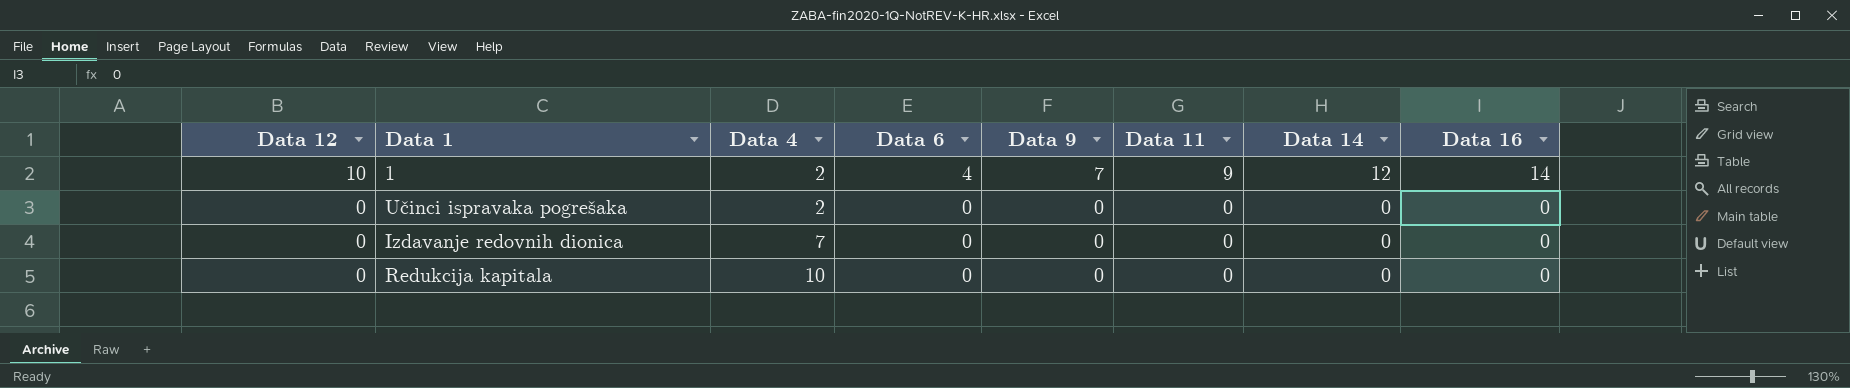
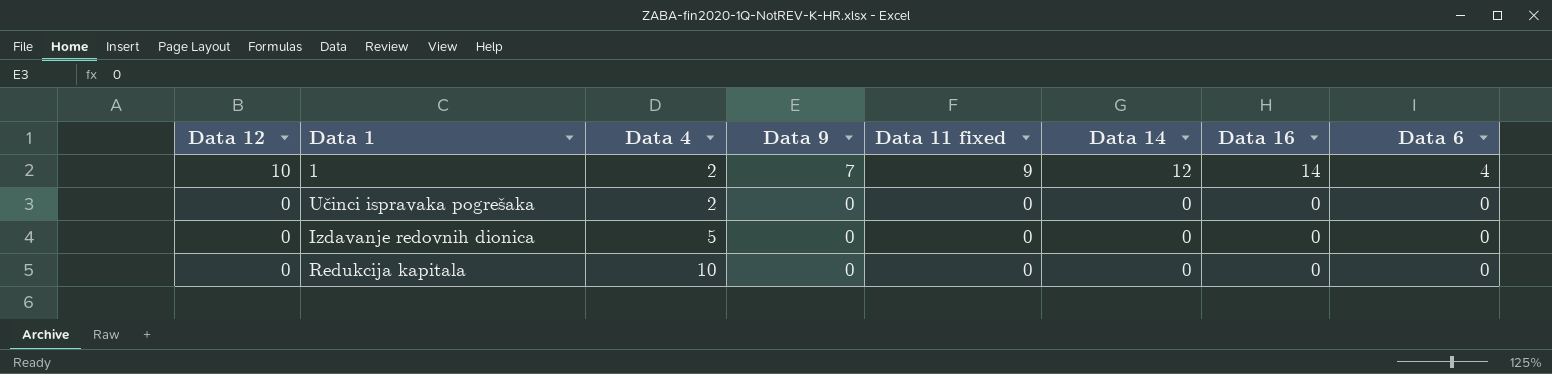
column name: Data 11 -> Data 11 fixed
column Data 6 | position: 4 -> 8
Izdavanje redovnih dionica | Data 4: 7 -> 5

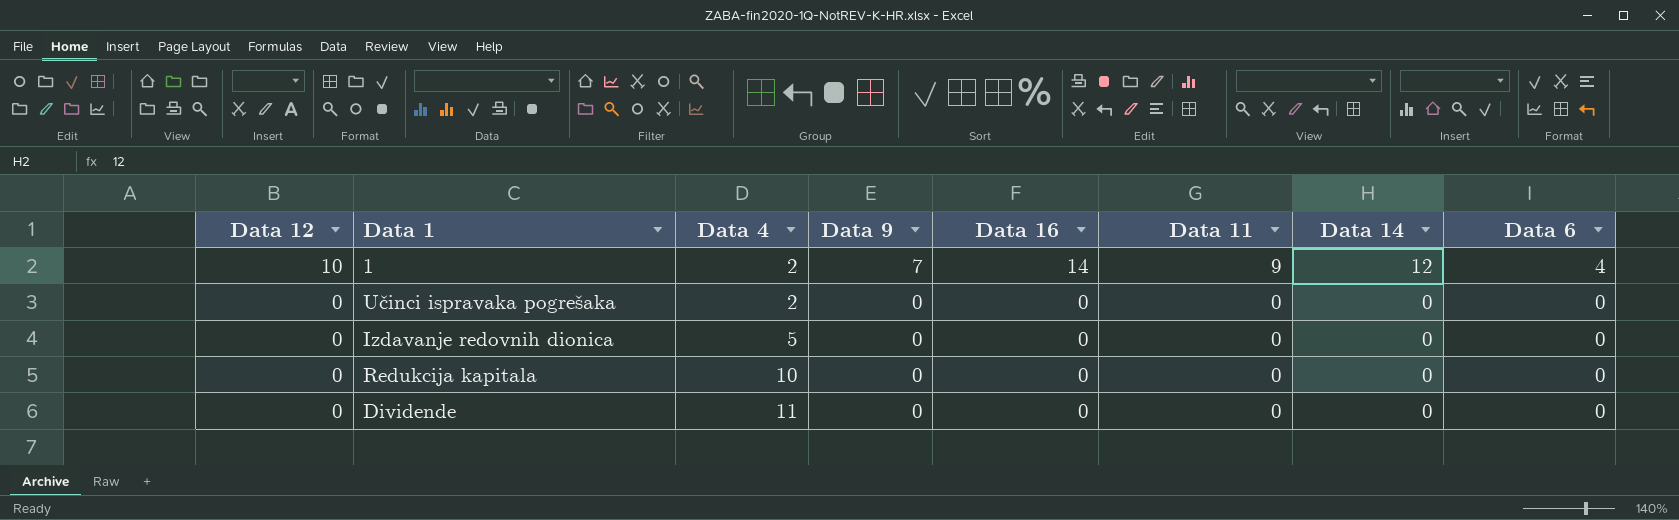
column Data 16 | position: 7 -> 5
column name: Data 11 fixed -> Data 11
row Dividende: none -> 0 | 11 | 0 | 0 | 0 | 0 | 0

